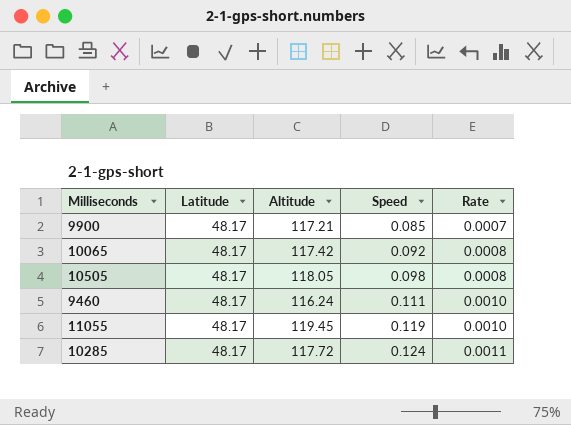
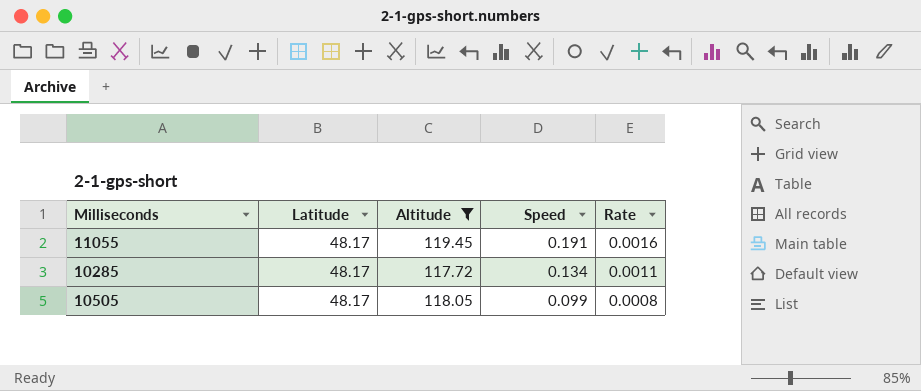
filter: none -> Altitude >= 117.72
row order: Speed ascending -> Speed descending
11055 | Speed: 0.119 -> 0.191
11055 | Rate: 0.0010 -> 0.0016
10285 | Speed: 0.124 -> 0.134
10505 | Speed: 0.098 -> 0.099

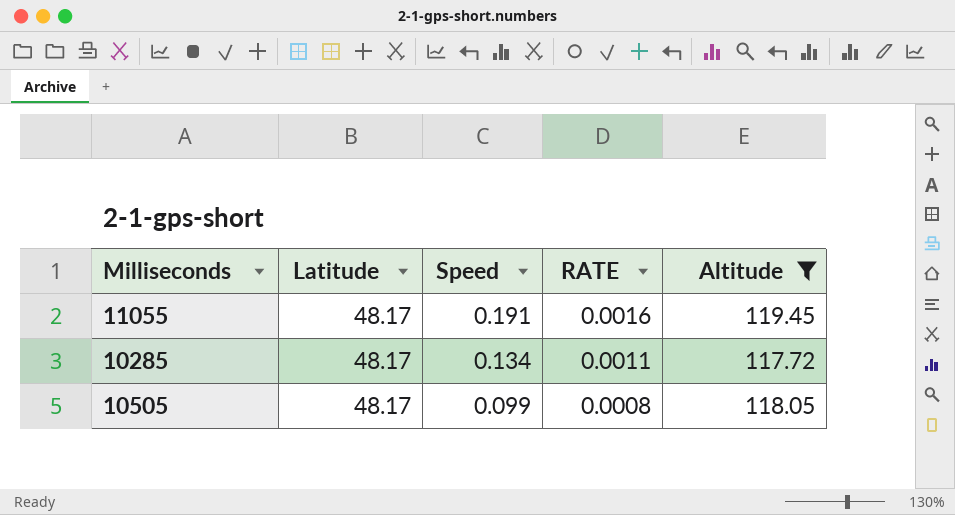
column name: Rate -> RATE
column Altitude | position: 3 -> 5

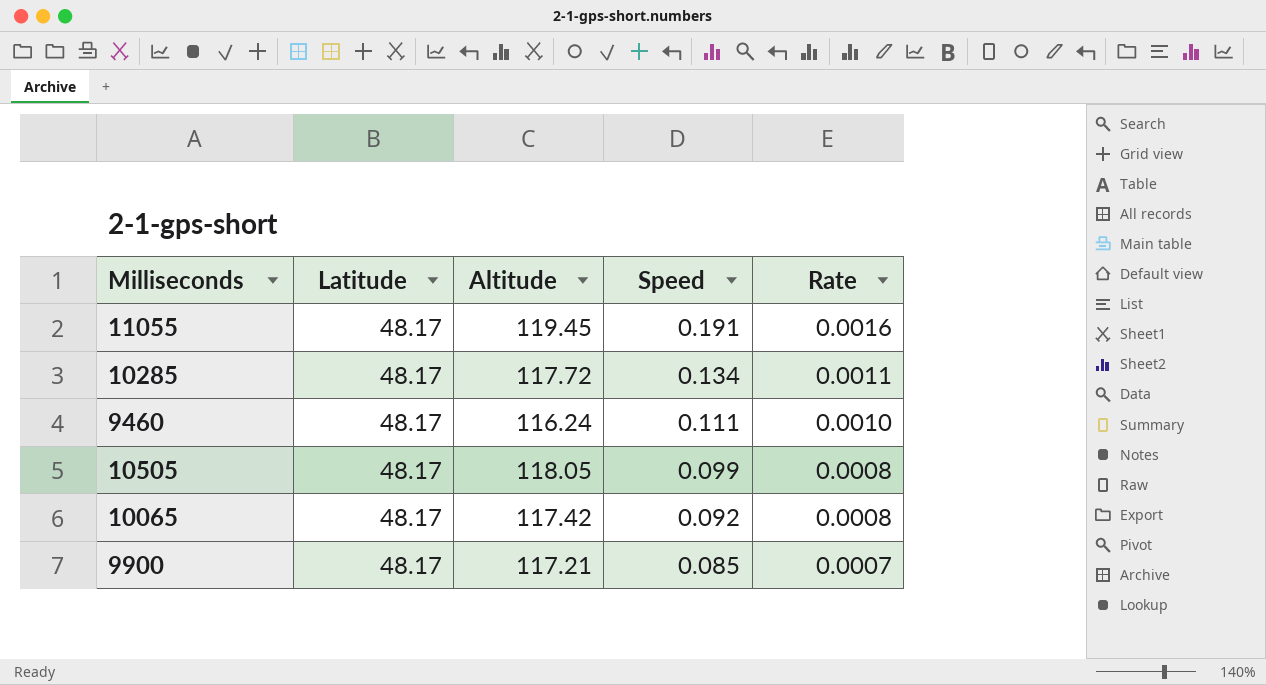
filter: Altitude >= 117.72 -> none
column Altitude | position: 5 -> 3
column name: RATE -> Rate

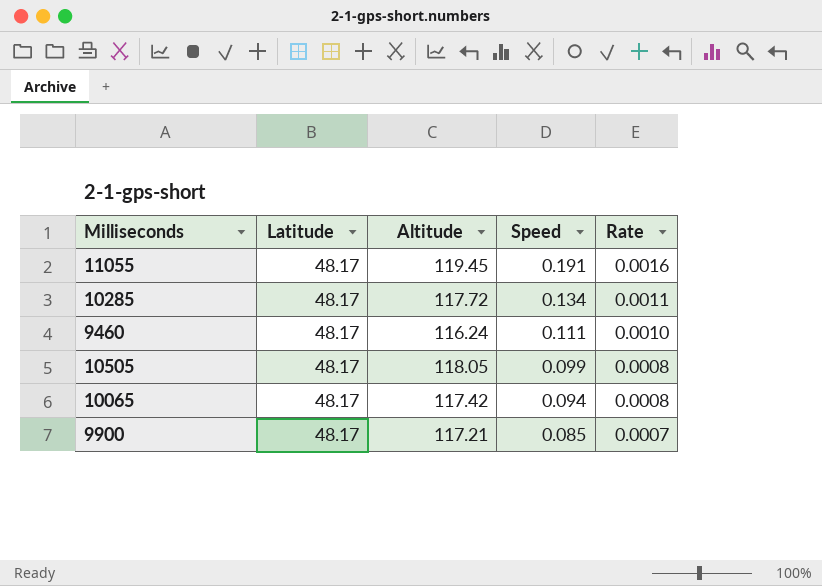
10065 | Speed: 0.092 -> 0.094

